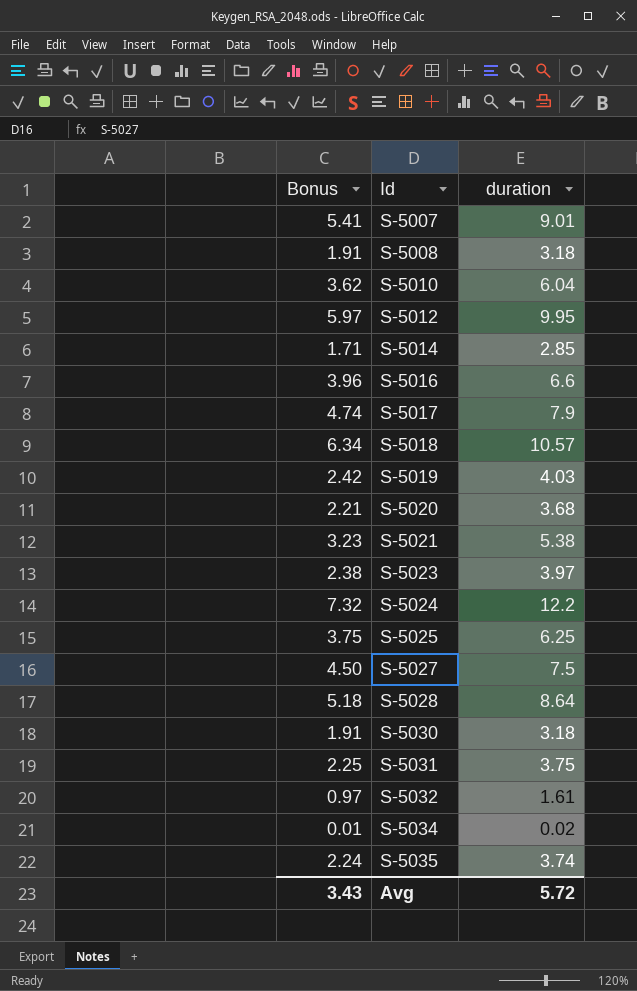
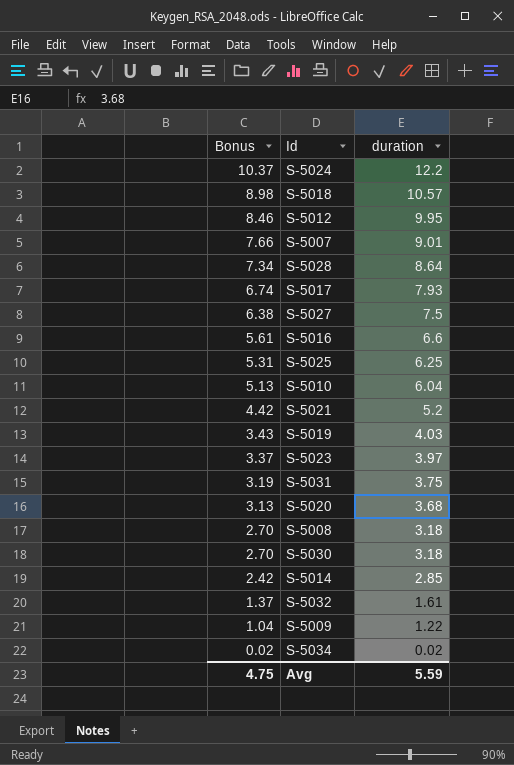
row order: Id ascending -> Bonus descending
column Bonus | formula: [duration] * 0.6 -> [duration] * 0.85
row S-5035: 2.24 | 3.74 -> none
S-5017 | duration: 7.9 -> 7.93
S-5021 | duration: 5.38 -> 5.2
row S-5009: none -> 1.04 | 1.22
Avg | Bonus: 3.43 -> 4.75
Avg | duration: 5.72 -> 5.59

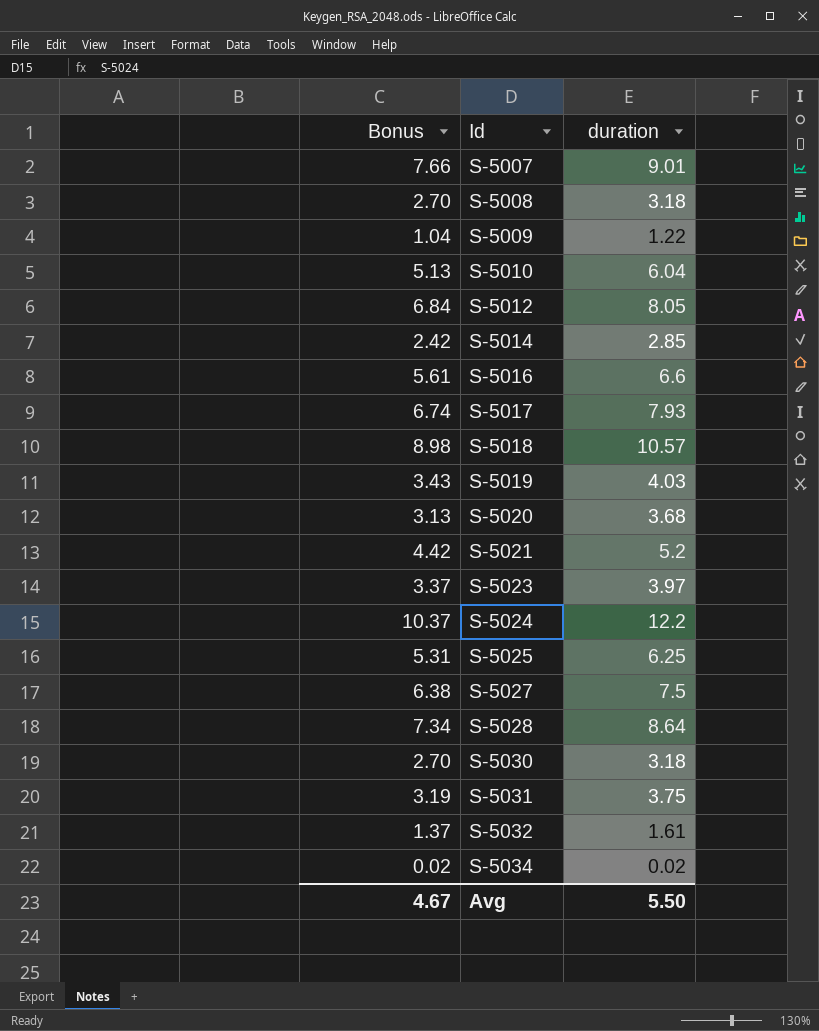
row order: Bonus descending -> Id ascending
S-5012 | Bonus: 8.46 -> 6.84
S-5012 | duration: 9.95 -> 8.05
Avg | Bonus: 4.75 -> 4.67
Avg | duration: 5.59 -> 5.50

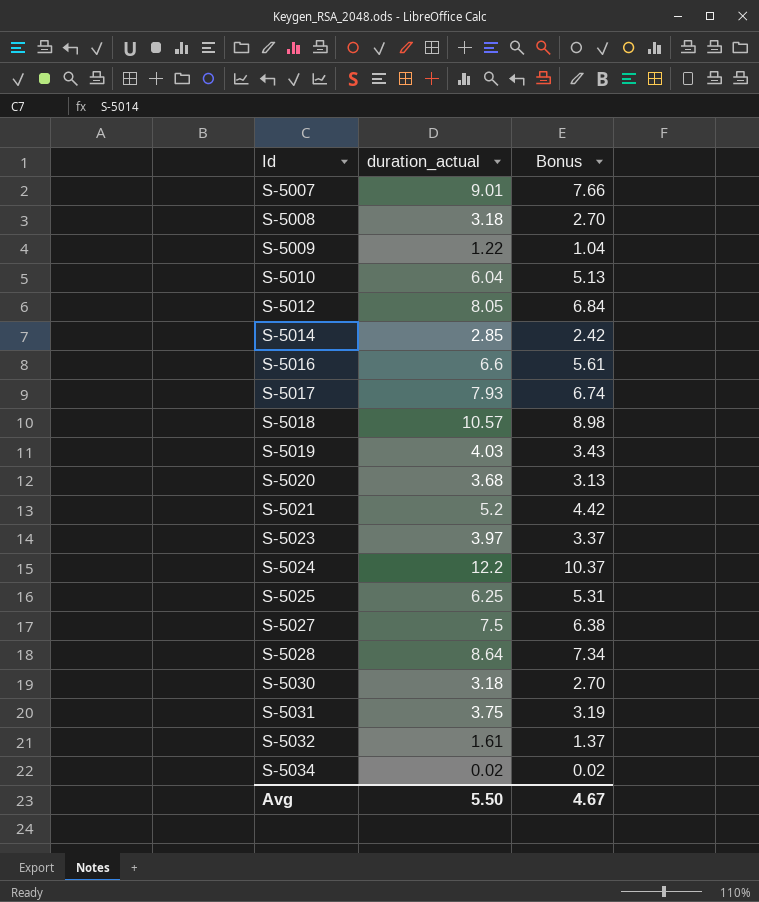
column name: duration -> duration_actual
column Bonus | position: 1 -> 3

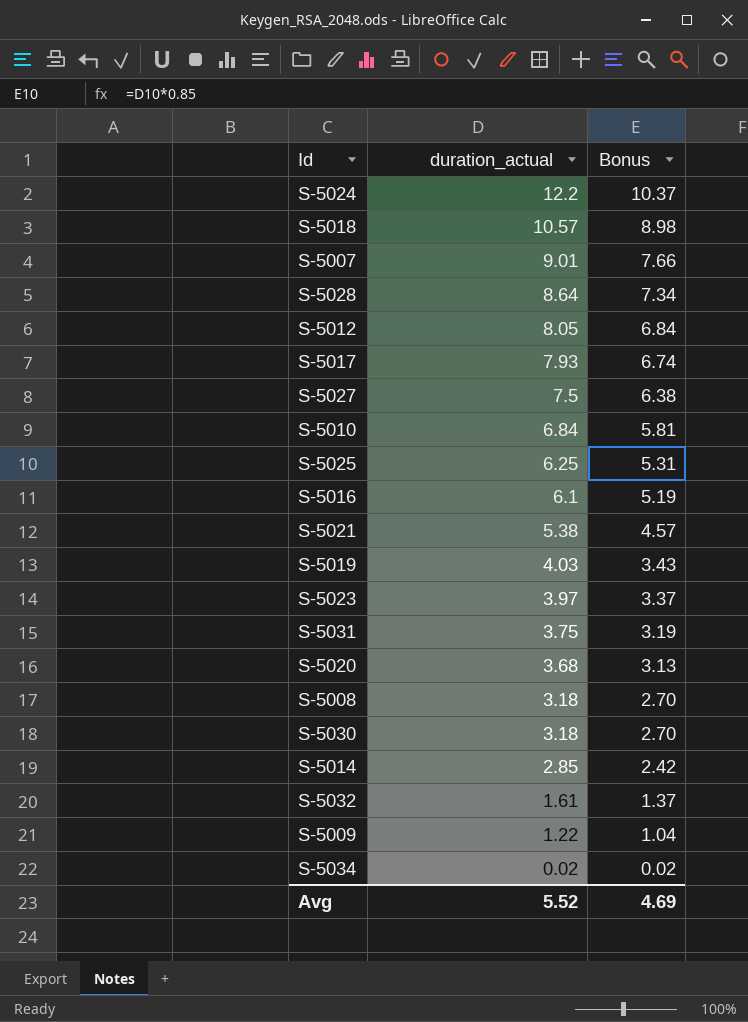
row order: Id ascending -> duration_actual descending
S-5010 | duration_actual: 6.04 -> 6.84
S-5010 | Bonus: 5.13 -> 5.81
S-5016 | duration_actual: 6.6 -> 6.1
S-5016 | Bonus: 5.61 -> 5.19
S-5021 | duration_actual: 5.2 -> 5.38
S-5021 | Bonus: 4.42 -> 4.57
Avg | duration_actual: 5.50 -> 5.52
Avg | Bonus: 4.67 -> 4.69

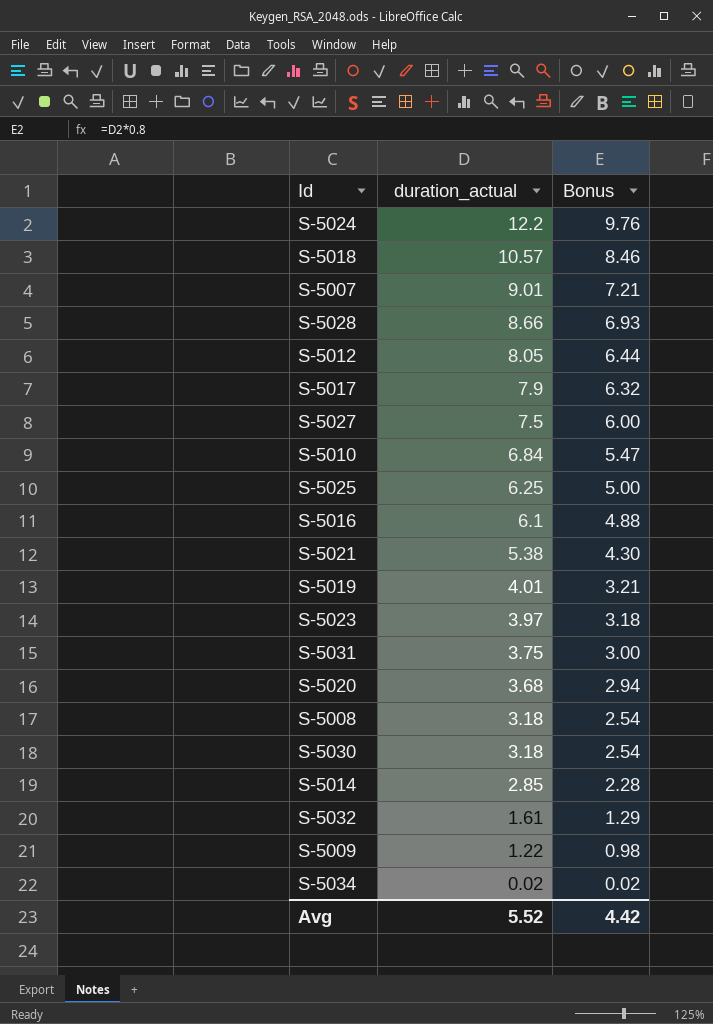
column Bonus | formula: [duration_actual] * 0.85 -> [duration_actual] * 0.8
S-5028 | duration_actual: 8.64 -> 8.66
S-5017 | duration_actual: 7.93 -> 7.9
S-5019 | duration_actual: 4.03 -> 4.01
Avg | Bonus: 4.69 -> 4.42

